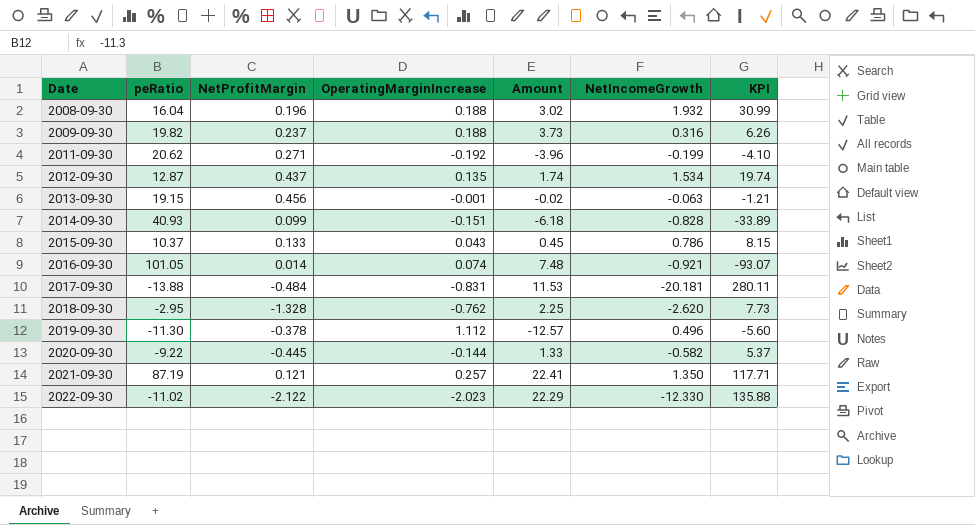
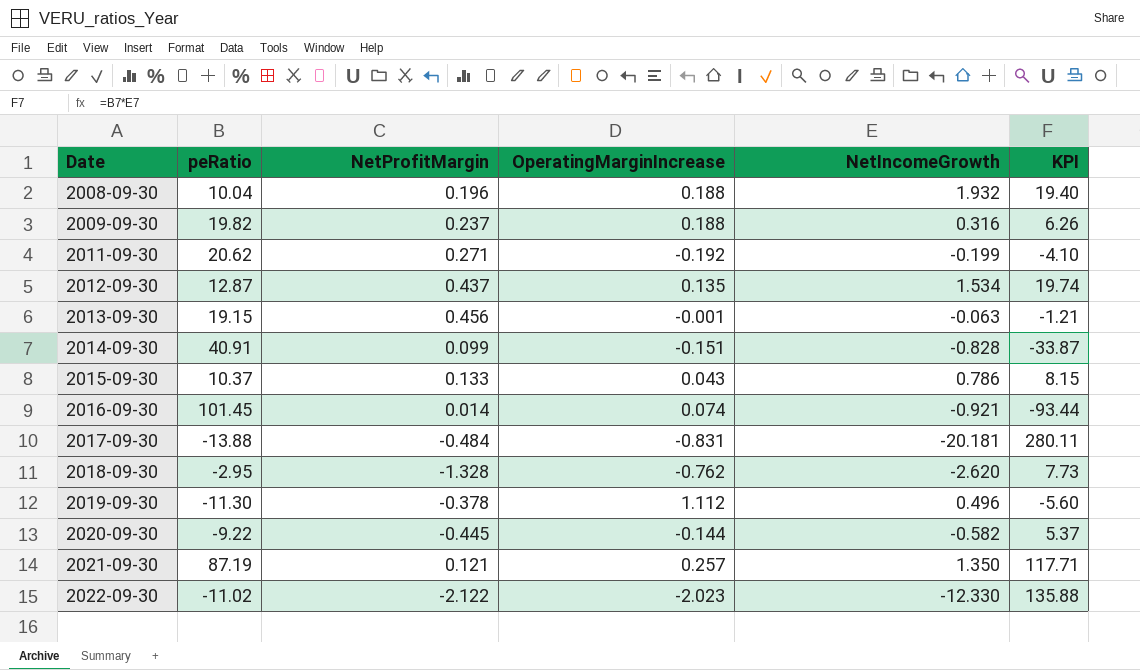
column Amount | formula: [peRatio] * [OperatingMarginIncrease] -> none
2008-09-30 | peRatio: 16.04 -> 10.04
2008-09-30 | KPI: 30.99 -> 19.40
2014-09-30 | peRatio: 40.93 -> 40.91
2014-09-30 | KPI: -33.89 -> -33.87
2016-09-30 | peRatio: 101.05 -> 101.45
2016-09-30 | KPI: -93.07 -> -93.44

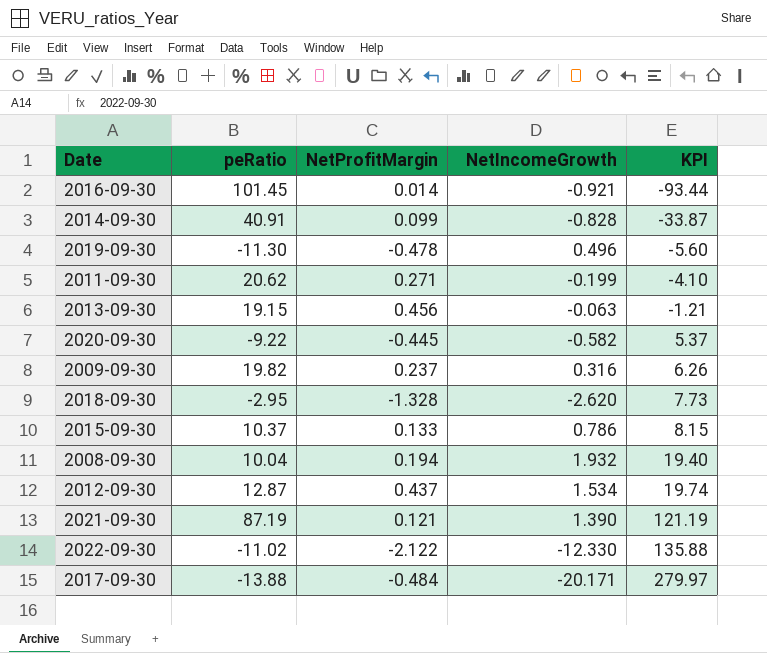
row order: Date ascending -> KPI ascending
column OperatingMarginIncrease | position: 4 -> none
2019-09-30 | NetProfitMargin: -0.378 -> -0.478
2008-09-30 | NetProfitMargin: 0.196 -> 0.194
2021-09-30 | NetIncomeGrowth: 1.350 -> 1.390
2021-09-30 | KPI: 117.71 -> 121.19
2017-09-30 | NetIncomeGrowth: -20.181 -> -20.171
2017-09-30 | KPI: 280.11 -> 279.97

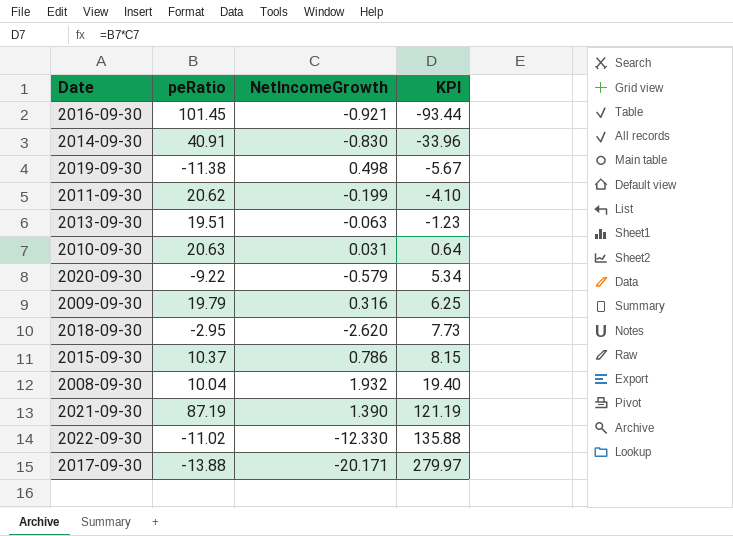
column NetProfitMargin | position: 3 -> none
row 2012-09-30: 12.87 | 0.437 | 1.534 | 19.74 -> none
2014-09-30 | NetIncomeGrowth: -0.828 -> -0.830
2014-09-30 | KPI: -33.87 -> -33.96
2019-09-30 | peRatio: -11.30 -> -11.38
2019-09-30 | NetIncomeGrowth: 0.496 -> 0.498
2019-09-30 | KPI: -5.60 -> -5.67
2013-09-30 | peRatio: 19.15 -> 19.51
2013-09-30 | KPI: -1.21 -> -1.23
row 2010-09-30: none -> 20.63 | 0.031 | 0.64
2020-09-30 | NetIncomeGrowth: -0.582 -> -0.579
2020-09-30 | KPI: 5.37 -> 5.34
2009-09-30 | peRatio: 19.82 -> 19.79
2009-09-30 | KPI: 6.26 -> 6.25

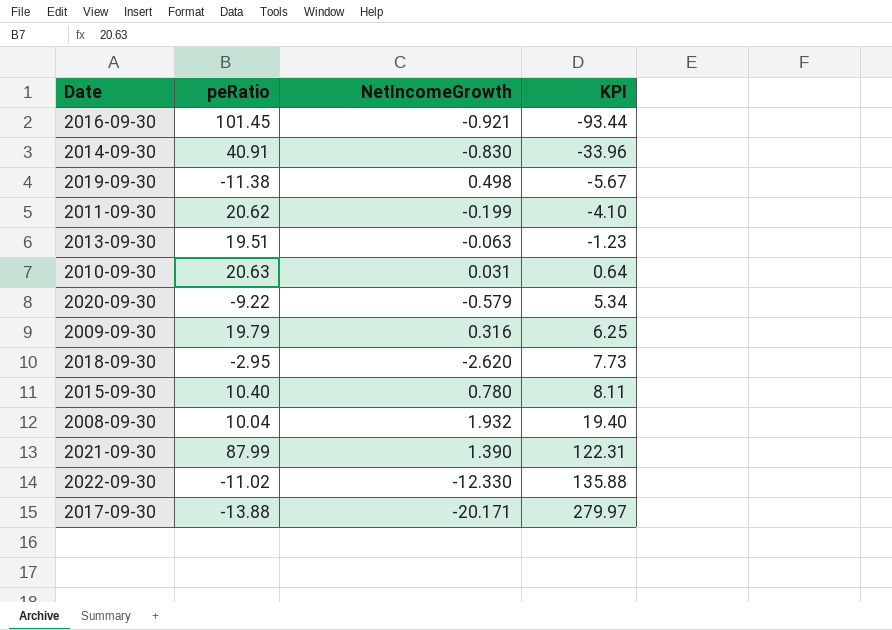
2015-09-30 | peRatio: 10.37 -> 10.40
2015-09-30 | NetIncomeGrowth: 0.786 -> 0.780
2015-09-30 | KPI: 8.15 -> 8.11
2021-09-30 | peRatio: 87.19 -> 87.99
2021-09-30 | KPI: 121.19 -> 122.31

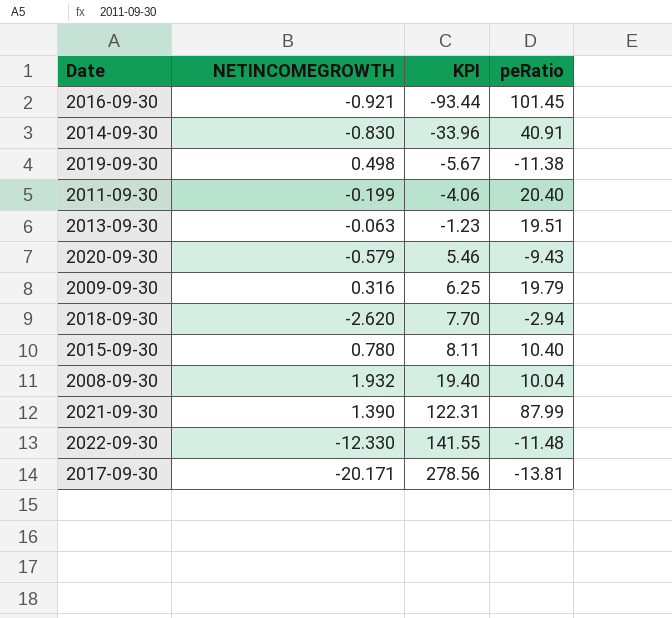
column name: NetIncomeGrowth -> NETINCOMEGROWTH
column peRatio | position: 2 -> 4
row 2010-09-30: 20.63 | 0.031 | 0.64 -> none
2011-09-30 | KPI: -4.10 -> -4.06
2011-09-30 | peRatio: 20.62 -> 20.40
2020-09-30 | KPI: 5.34 -> 5.46
2020-09-30 | peRatio: -9.22 -> -9.43
2018-09-30 | KPI: 7.73 -> 7.70
2018-09-30 | peRatio: -2.95 -> -2.94
2022-09-30 | KPI: 135.88 -> 141.55
2022-09-30 | peRatio: -11.02 -> -11.48
2017-09-30 | KPI: 279.97 -> 278.56
2017-09-30 | peRatio: -13.88 -> -13.81

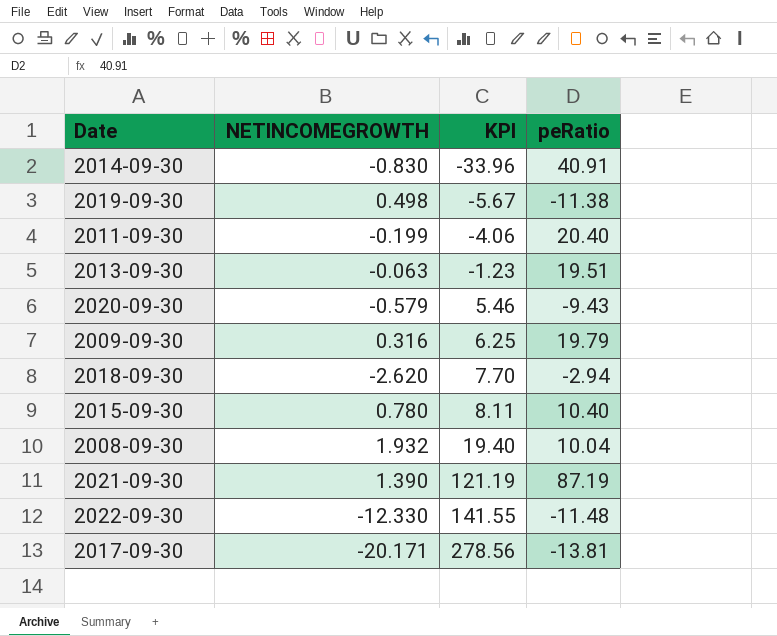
row 2016-09-30: -0.921 | -93.44 | 101.45 -> none
2021-09-30 | KPI: 122.31 -> 121.19
2021-09-30 | peRatio: 87.99 -> 87.19

